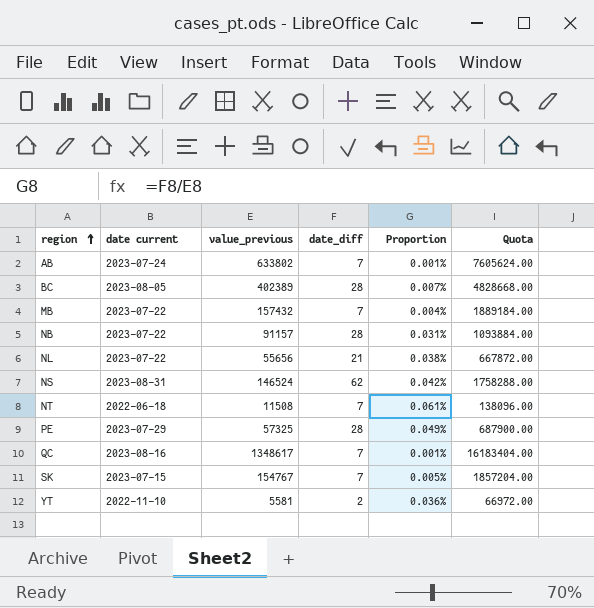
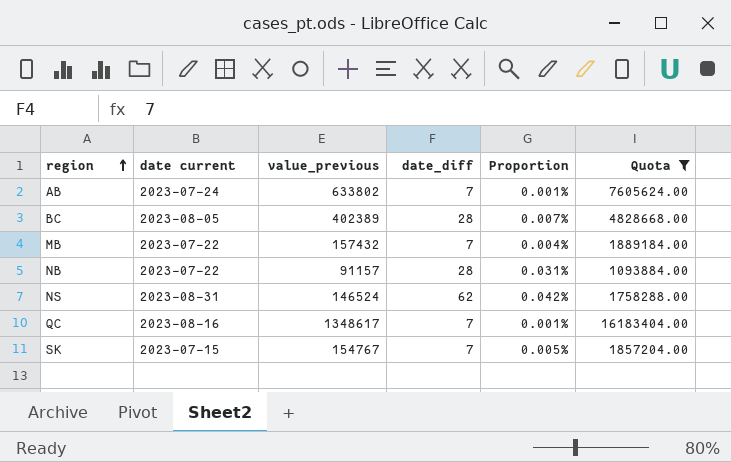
filter: none -> Quota >= 1093884.00

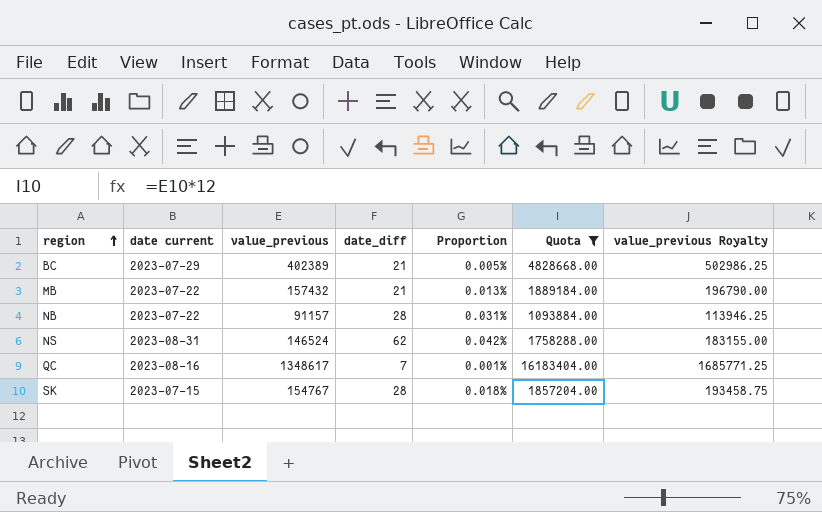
column value_previous Royalty | formula: none -> [value_previous] * 1.25
row AB: 2023-07-24 | 633802 | 7 | 0.001% | 7605624.00 -> none
BC | date current: 2023-08-05 -> 2023-07-29
BC | date_diff: 28 -> 21
BC | Proportion: 0.007% -> 0.005%
MB | date_diff: 7 -> 21
MB | Proportion: 0.004% -> 0.013%
SK | date_diff: 7 -> 28
SK | Proportion: 0.005% -> 0.018%

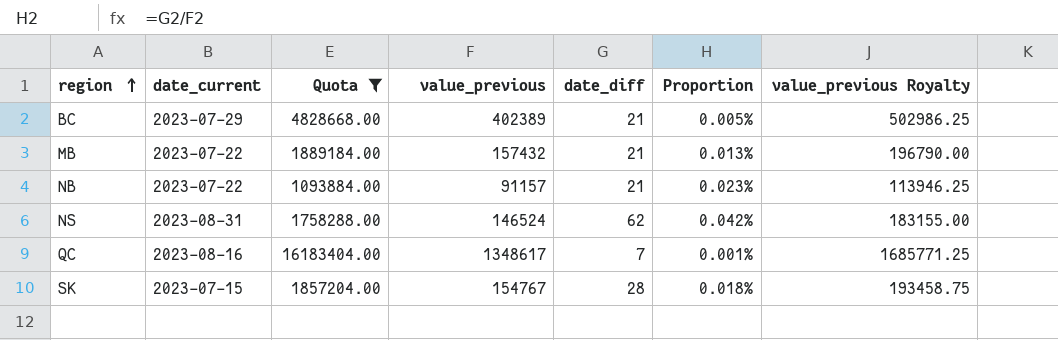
column name: date current -> date_current
column Quota | position: 6 -> 3
NB | date_diff: 28 -> 21
NB | Proportion: 0.031% -> 0.023%

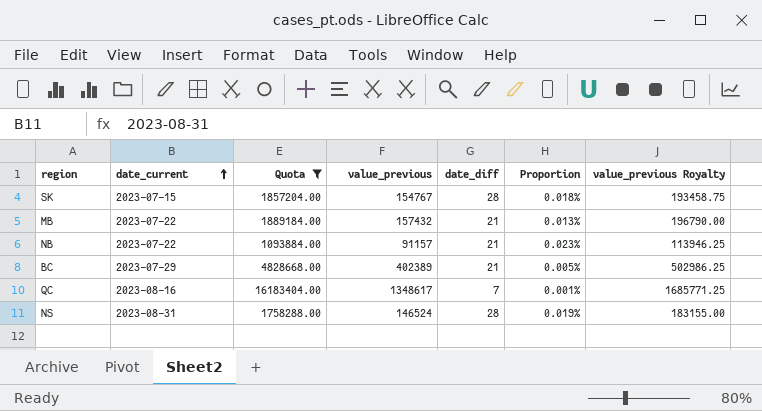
row order: region ascending -> date_current ascending
NS | date_diff: 62 -> 28
NS | Proportion: 0.042% -> 0.019%

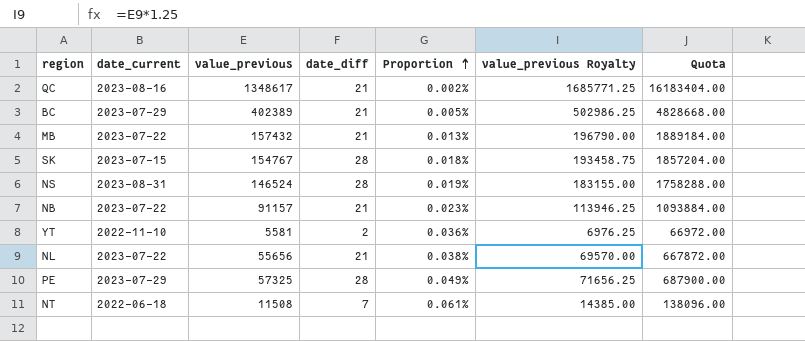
filter: Quota >= 1093884.00 -> none
row order: date_current ascending -> Proportion ascending
column Quota | position: 3 -> 7
QC | date_diff: 7 -> 21
QC | Proportion: 0.001% -> 0.002%

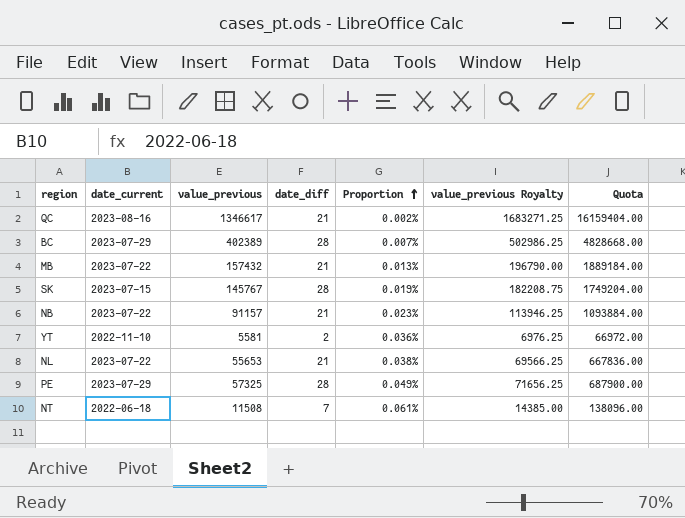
row NS: 2023-08-31 | 146524 | 28 | 0.019% | 183155.00 | 1758288.00 -> none
QC | value_previous: 1348617 -> 1346617
QC | value_previous Royalty: 1685771.25 -> 1683271.25
QC | Quota: 16183404.00 -> 16159404.00
BC | date_diff: 21 -> 28
BC | Proportion: 0.005% -> 0.007%
SK | value_previous: 154767 -> 145767
SK | Proportion: 0.018% -> 0.019%
SK | value_previous Royalty: 193458.75 -> 182208.75
SK | Quota: 1857204.00 -> 1749204.00
NL | value_previous: 55656 -> 55653
NL | value_previous Royalty: 69570.00 -> 69566.25
NL | Quota: 667872.00 -> 667836.00

